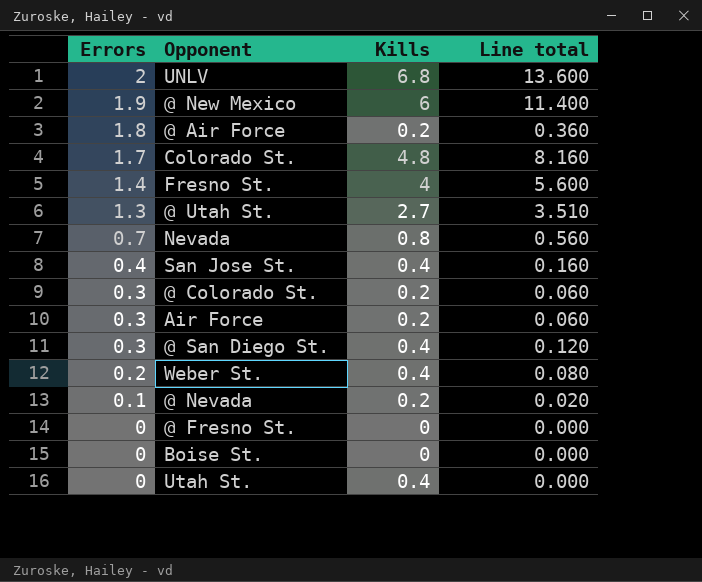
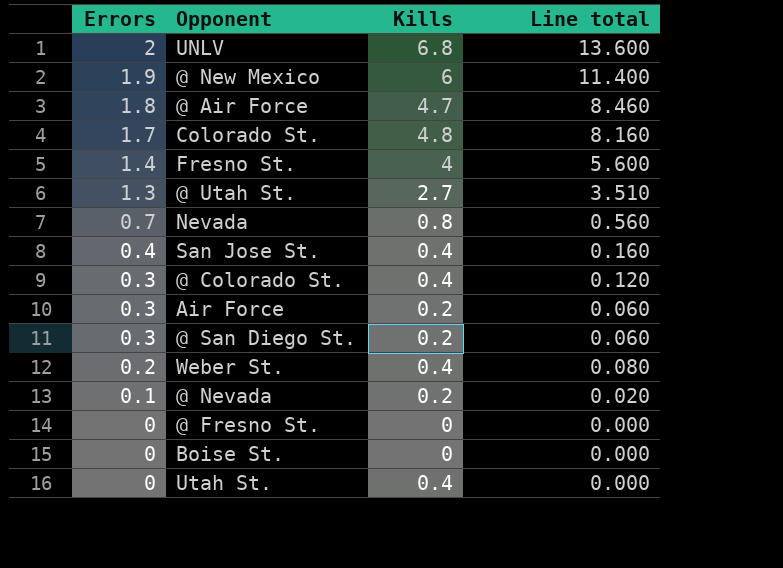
@ Air Force | Kills: 0.2 -> 4.7
@ Air Force | Line total: 0.360 -> 8.460
@ Colorado St. | Kills: 0.2 -> 0.4
@ Colorado St. | Line total: 0.060 -> 0.120
@ San Diego St. | Kills: 0.4 -> 0.2
@ San Diego St. | Line total: 0.120 -> 0.060

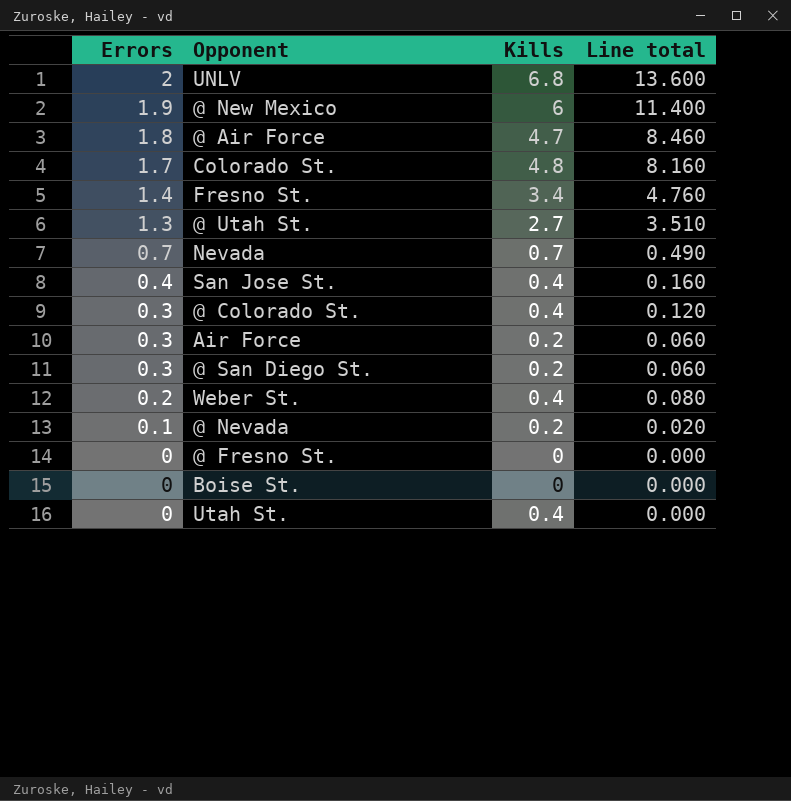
Fresno St. | Kills: 4 -> 3.4
Fresno St. | Line total: 5.600 -> 4.760
Nevada | Kills: 0.8 -> 0.7
Nevada | Line total: 0.560 -> 0.490

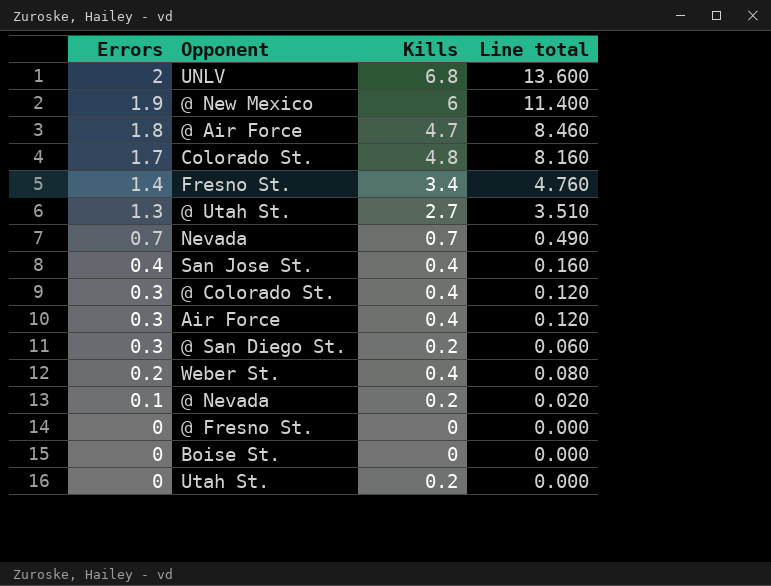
Air Force | Kills: 0.2 -> 0.4
Air Force | Line total: 0.060 -> 0.120
Utah St. | Kills: 0.4 -> 0.2

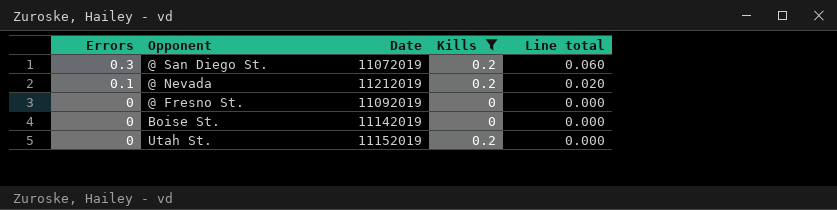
filter: none -> Kills <= 0.2
column Date | position: none -> 3

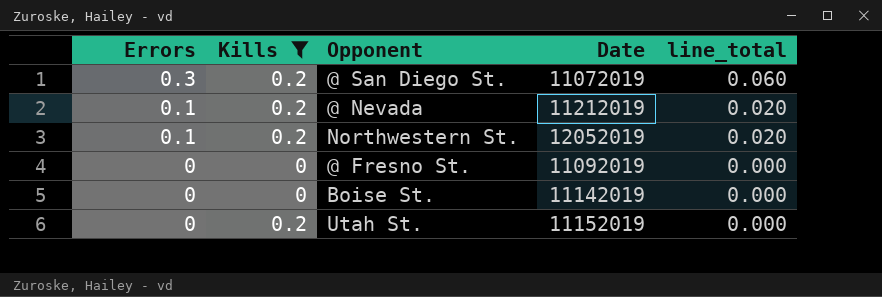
column Kills | position: 4 -> 2
column name: Line total -> line_total
row Northwestern St.: none -> 0.1 | 0.2 | 12052019 | 0.020

